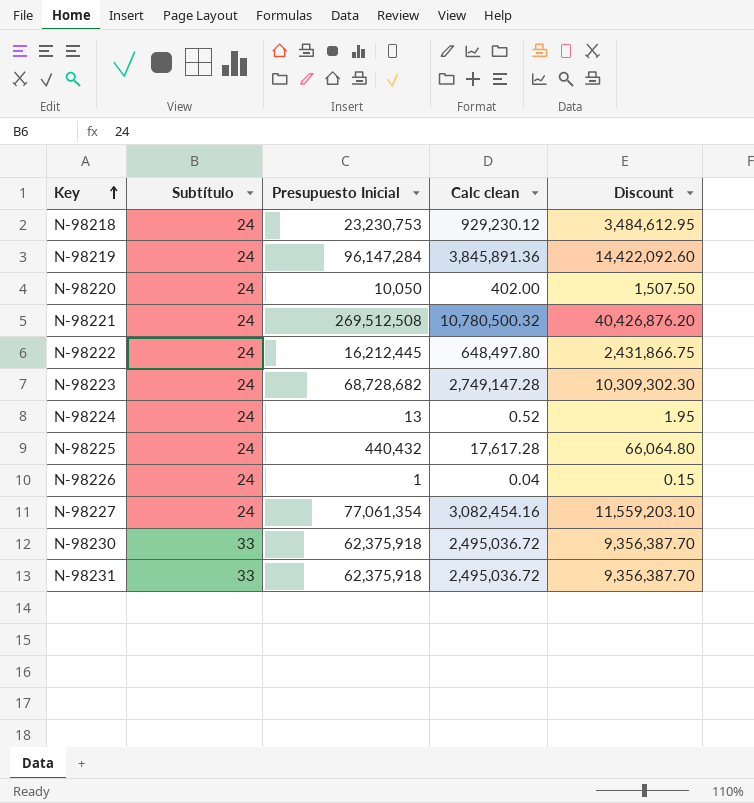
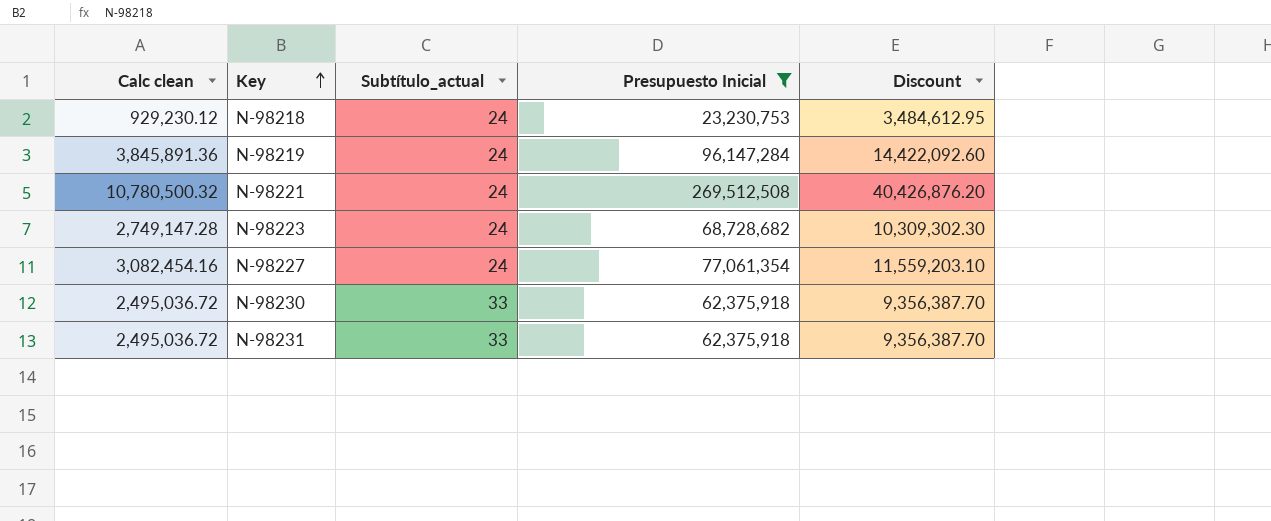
filter: none -> Presupuesto Inicial >= 23,230,753
column Calc clean | position: 4 -> 1
column name: Subtítulo -> Subtítulo_actual

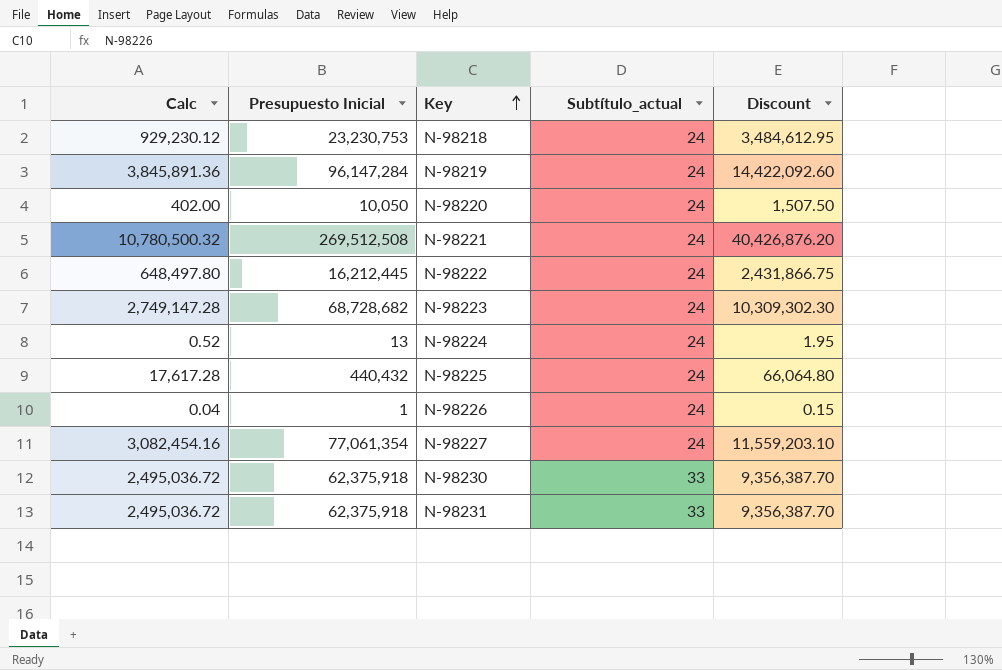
filter: Presupuesto Inicial >= 23,230,753 -> none
column name: Calc clean -> Calc
column Presupuesto Inicial | position: 4 -> 2

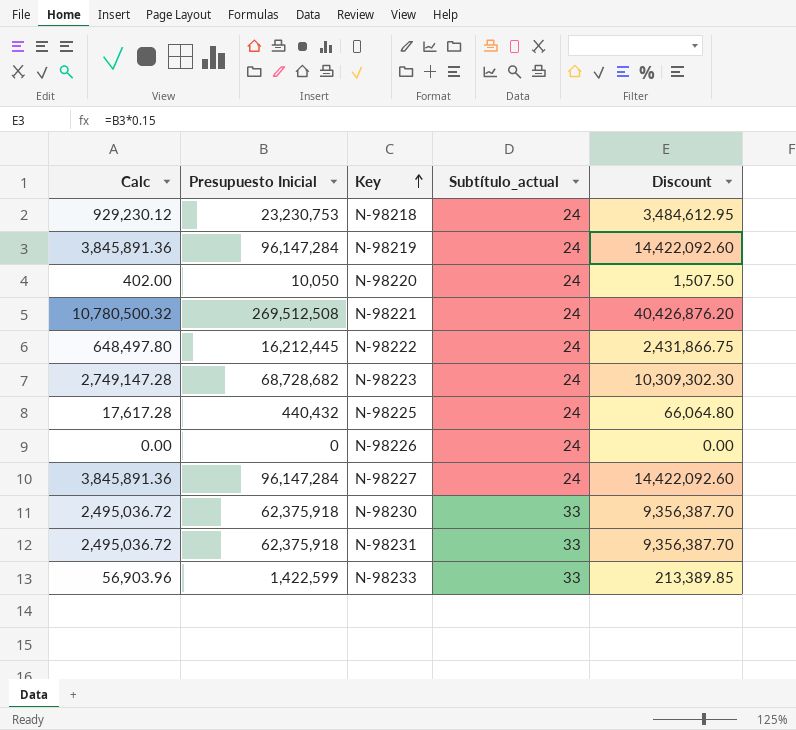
row N-98224: 0.52 | 13 | 24 | 1.95 -> none
N-98226 | Calc: 0.04 -> 0.00
N-98226 | Presupuesto Inicial: 1 -> 0
N-98226 | Discount: 0.15 -> 0.00
N-98227 | Calc: 3,082,454.16 -> 3,845,891.36
N-98227 | Presupuesto Inicial: 77,061,354 -> 96,147,284
N-98227 | Discount: 11,559,203.10 -> 14,422,092.60
row N-98233: none -> 56,903.96 | 1,422,599 | 33 | 213,389.85

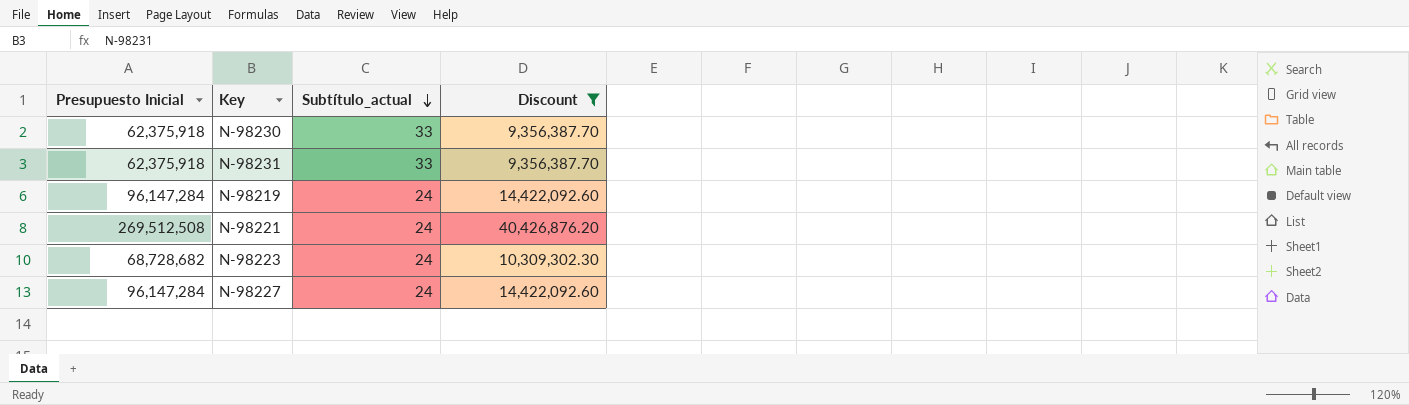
filter: none -> Discount >= 9,356,387.70
row order: Key ascending -> Subtítulo_actual descending
column Calc | formula: [Presupuesto Inicial] * 0.04 -> none

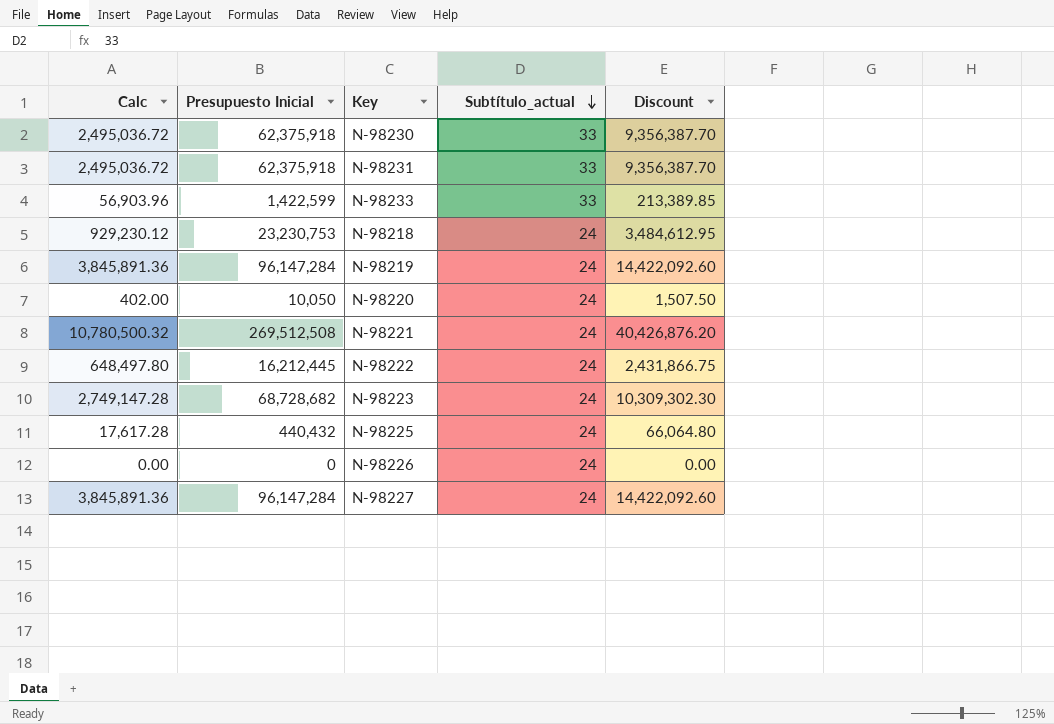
filter: Discount >= 9,356,387.70 -> none
column Calc | formula: none -> [Presupuesto Inicial] * 0.04

